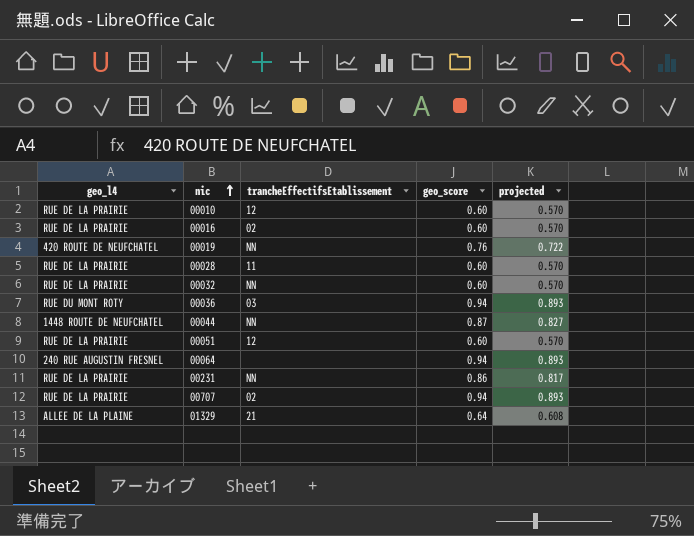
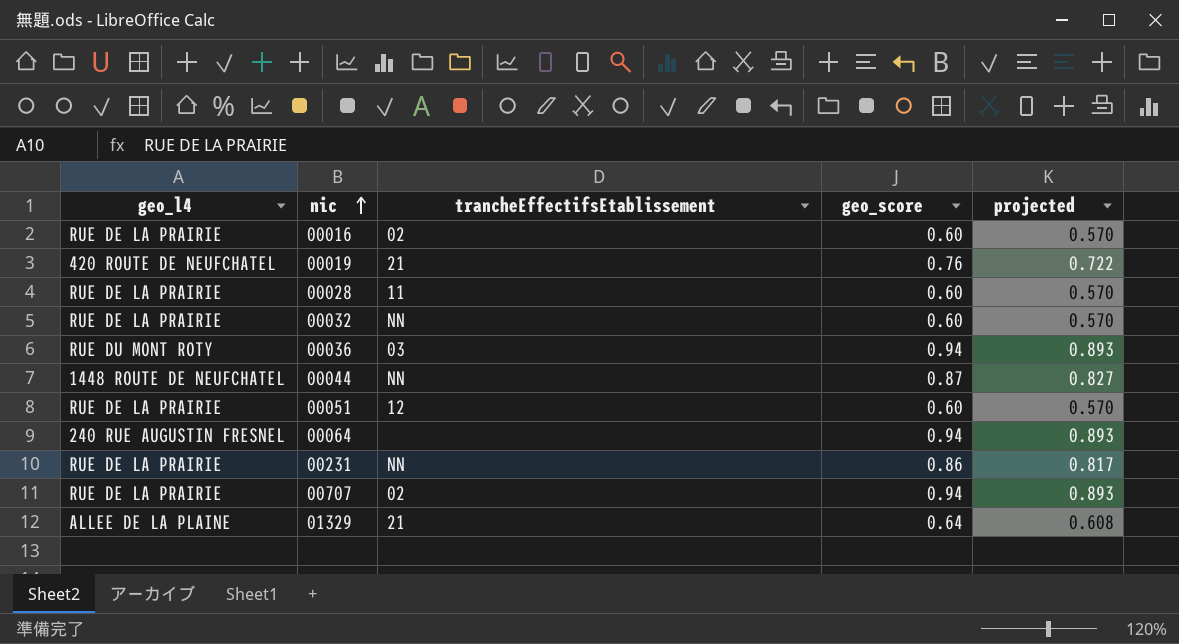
row 00010: RUE DE LA PRAIRIE | 12 | 0.60 | 0.570 -> none
00019 | trancheEffectifsEtablissement: NN -> 21

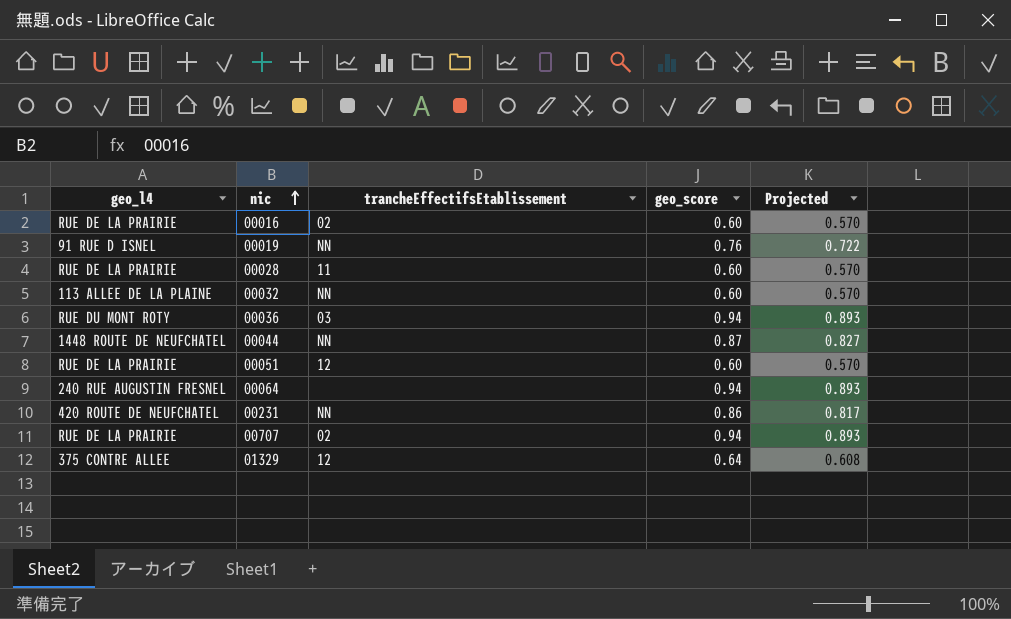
column name: projected -> Projected
00019 | geo_l4: 420 ROUTE DE NEUFCHATEL -> 91 RUE D ISNEL
00019 | trancheEffectifsEtablissement: 21 -> NN
00032 | geo_l4: RUE DE LA PRAIRIE -> 113 ALLEE DE LA PLAINE
00231 | geo_l4: RUE DE LA PRAIRIE -> 420 ROUTE DE NEUFCHATEL
01329 | geo_l4: ALLEE DE LA PLAINE -> 375 CONTRE ALLEE
01329 | trancheEffectifsEtablissement: 21 -> 12

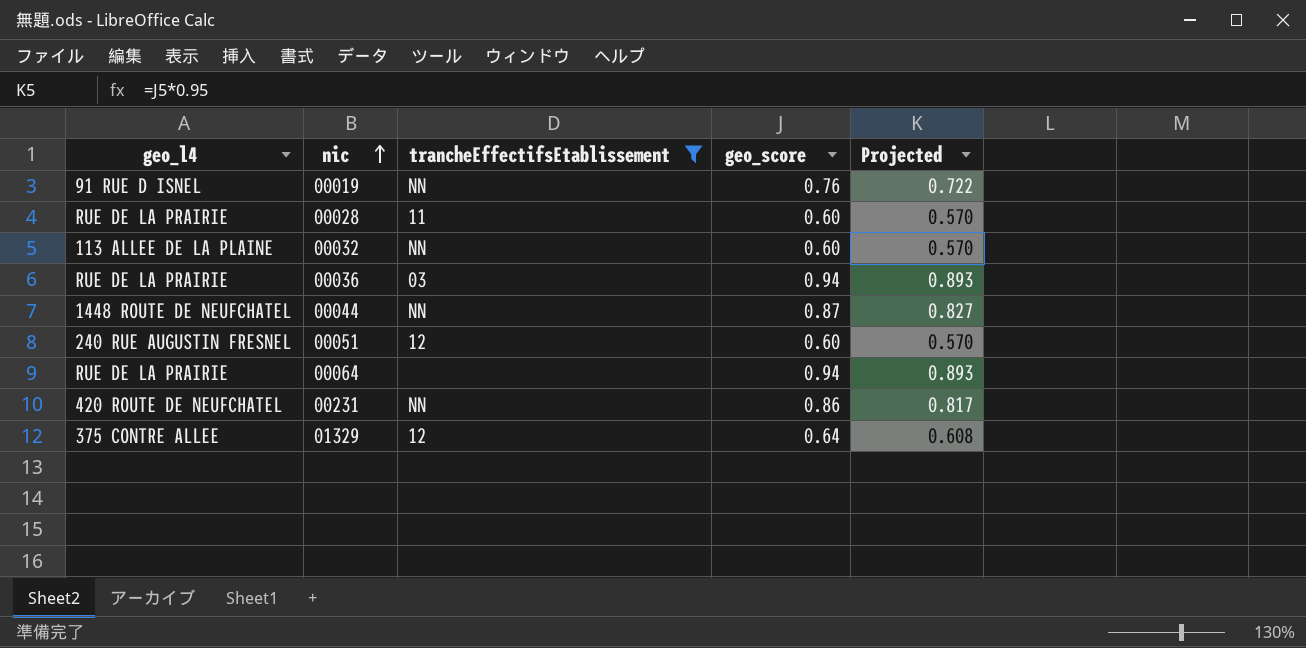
filter: none -> trancheEffectifsEtablissement != 02
00036 | geo_l4: RUE DU MONT ROTY -> RUE DE LA PRAIRIE
00051 | geo_l4: RUE DE LA PRAIRIE -> 240 RUE AUGUSTIN FRESNEL
00064 | geo_l4: 240 RUE AUGUSTIN FRESNEL -> RUE DE LA PRAIRIE

